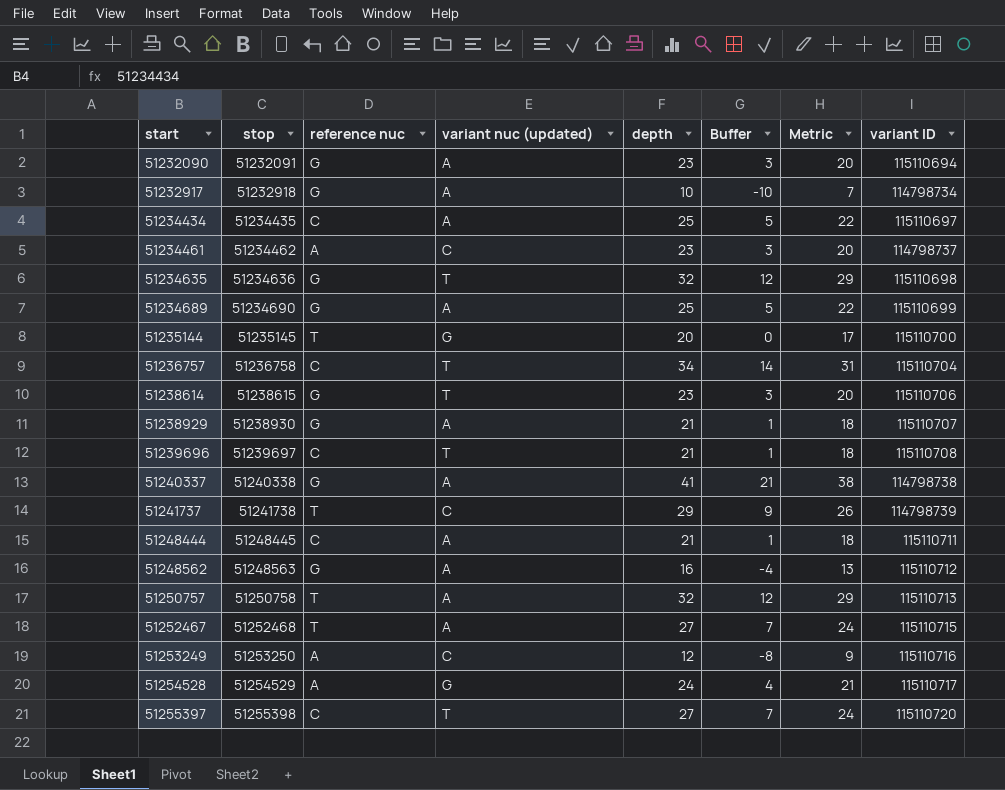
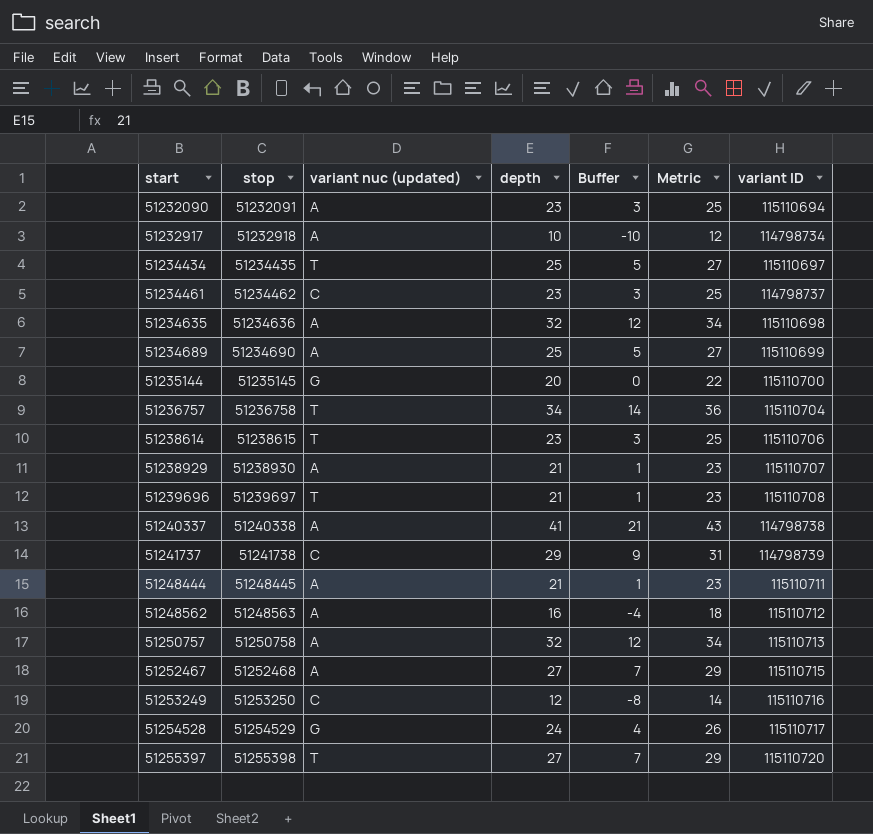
column reference nuc | position: 3 -> none
column Metric | formula: [depth] - 3 -> [depth] + 2
51234434 | variant nuc (updated): A -> T
51234635 | variant nuc (updated): T -> A

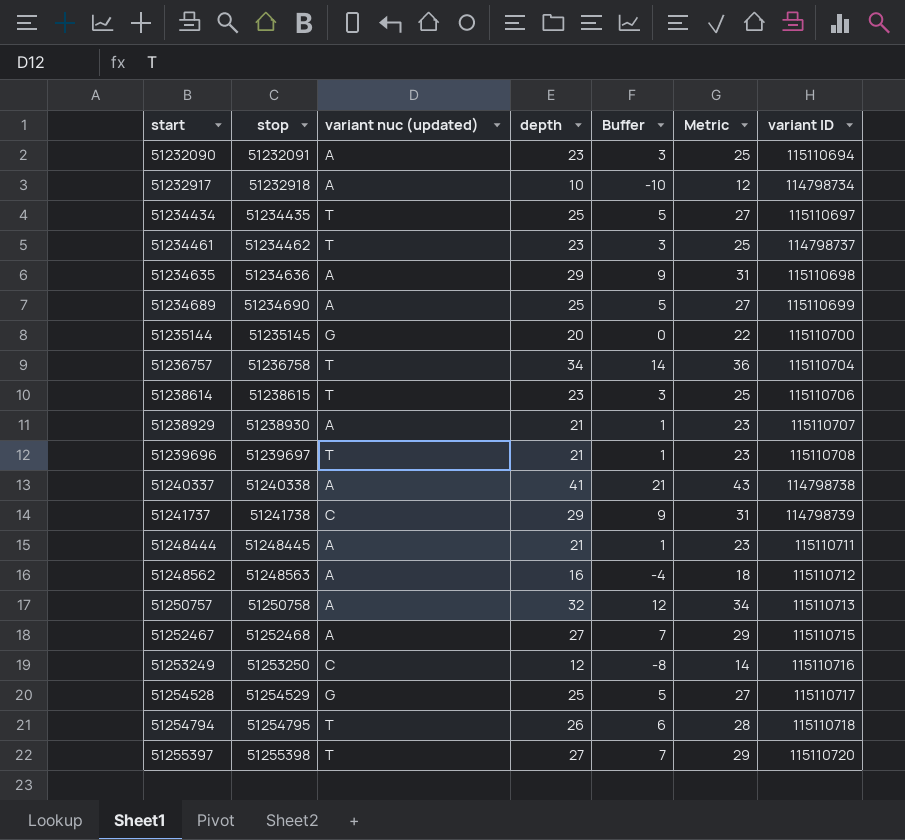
51234461 | variant nuc (updated): C -> T
51234635 | depth: 32 -> 29
51234635 | Buffer: 12 -> 9
51234635 | Metric: 34 -> 31
51254528 | depth: 24 -> 25
51254528 | Buffer: 4 -> 5
51254528 | Metric: 26 -> 27
row 51254794: none -> 51254795 | T | 26 | 6 | 28 | 115110718

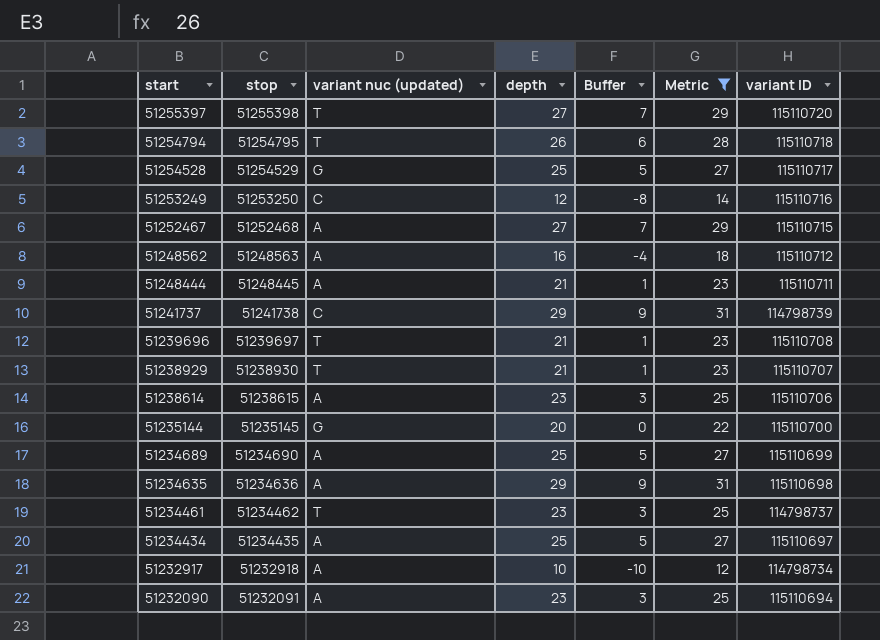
filter: none -> Metric <= 31
row order: start ascending -> start descending
51238929 | variant nuc (updated): A -> T
51238614 | variant nuc (updated): T -> A
51234434 | variant nuc (updated): T -> A

